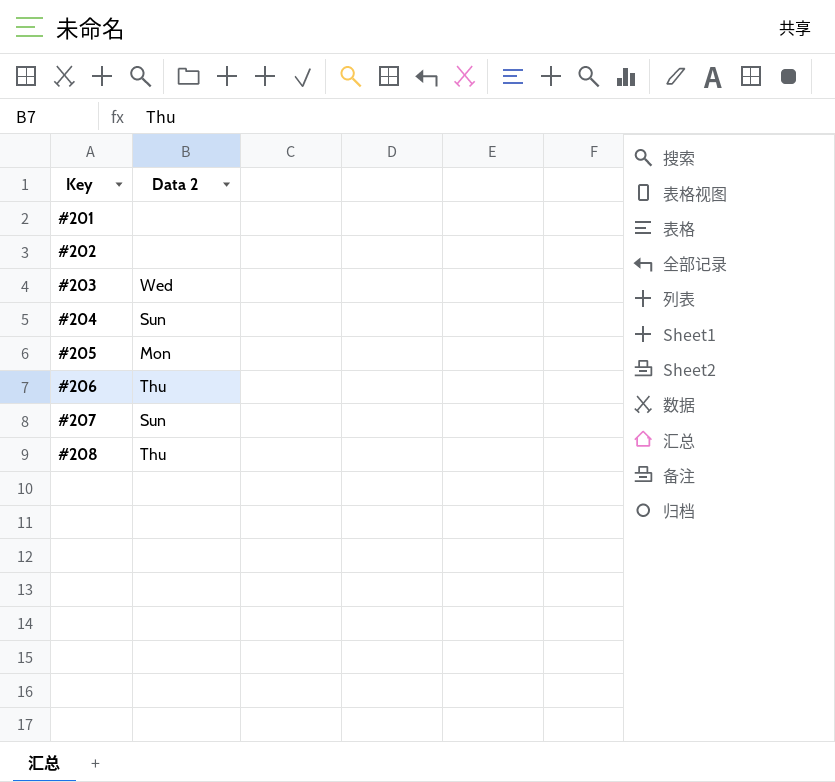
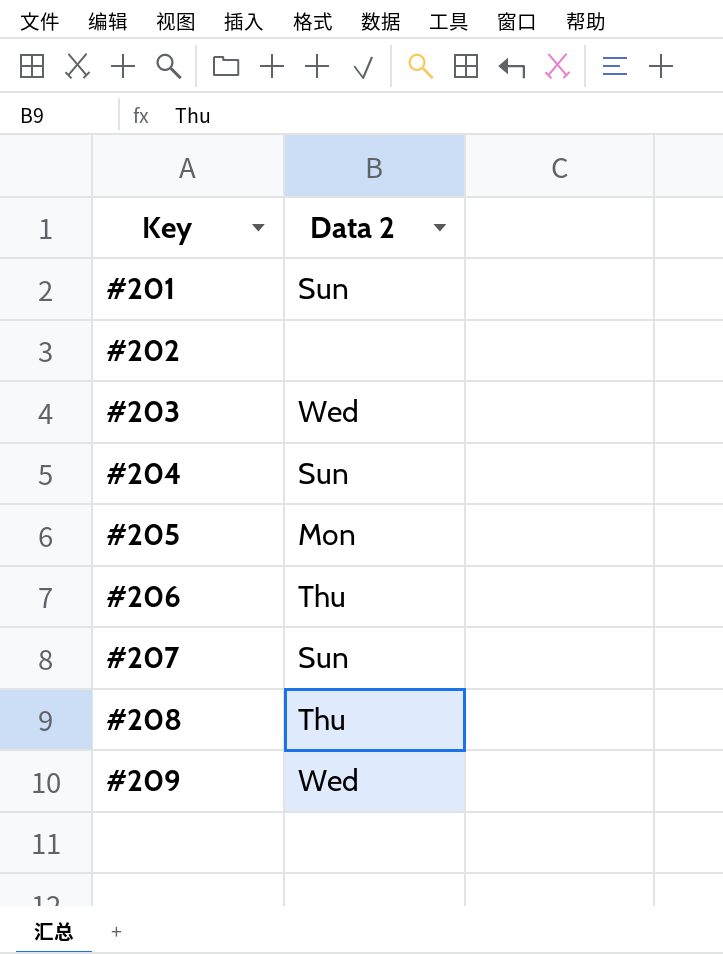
#201 | Data 2: none -> Sun
row #209: none -> Wed

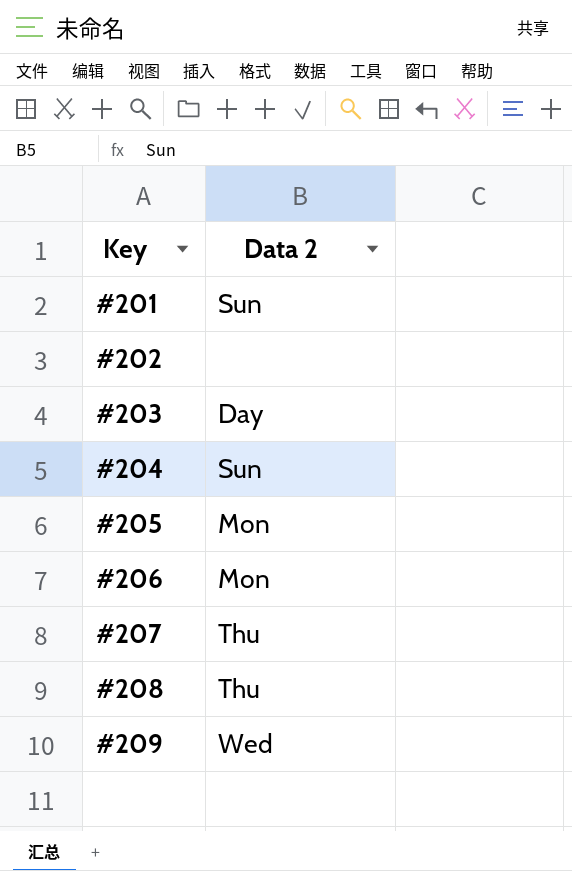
#203 | Data 2: Wed -> Day
#206 | Data 2: Thu -> Mon
#207 | Data 2: Sun -> Thu

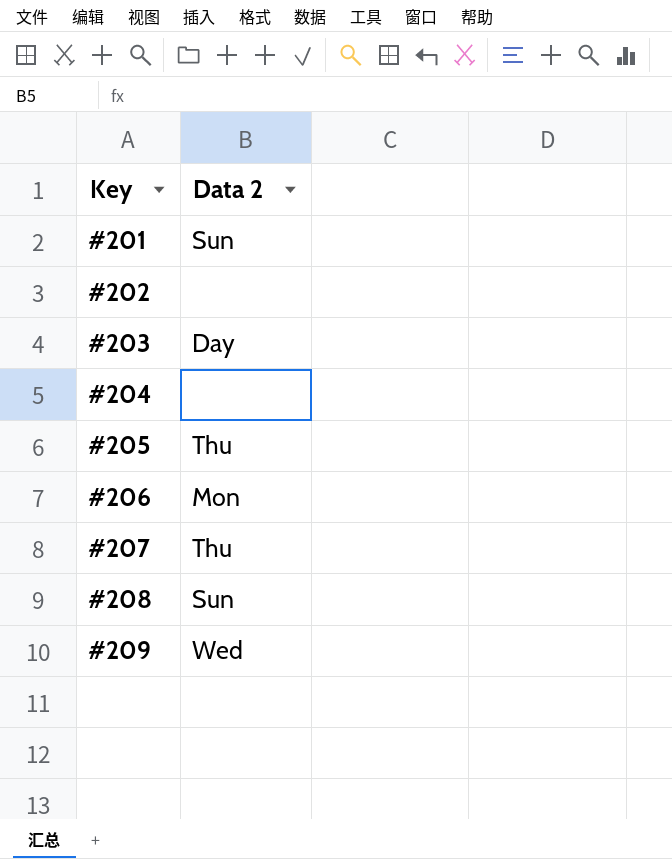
#204 | Data 2: Sun -> none
#205 | Data 2: Mon -> Thu
#208 | Data 2: Thu -> Sun

